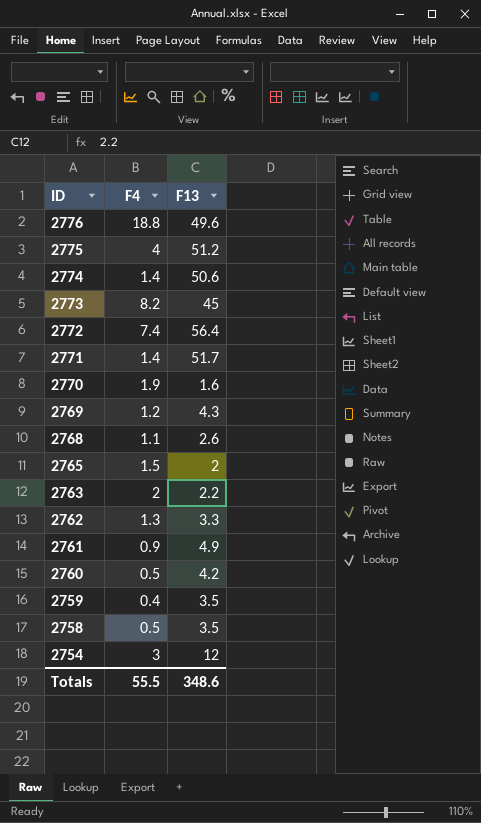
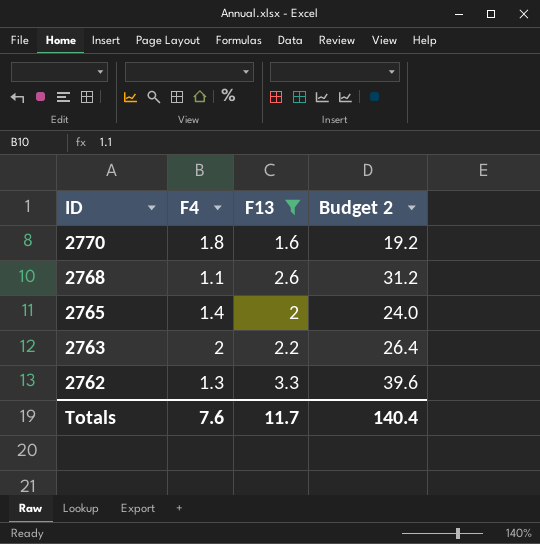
filter: none -> F13 <= 3.3
column Budget 2 | formula: none -> [F13] * 12
2770 | F4: 1.9 -> 1.8
2765 | F4: 1.5 -> 1.4
Totals | F4: 55.5 -> 7.6
Totals | F13: 348.6 -> 11.7

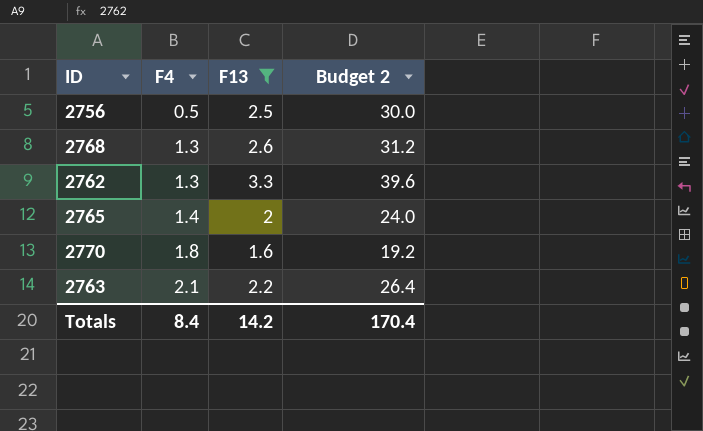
row order: ID descending -> F4 ascending
row 2756: none -> 0.5 | 2.5 | 30.0
2768 | F4: 1.1 -> 1.3
2763 | F4: 2 -> 2.1
Totals | F4: 7.6 -> 8.4
Totals | F13: 11.7 -> 14.2
Totals | Budget 2: 140.4 -> 170.4

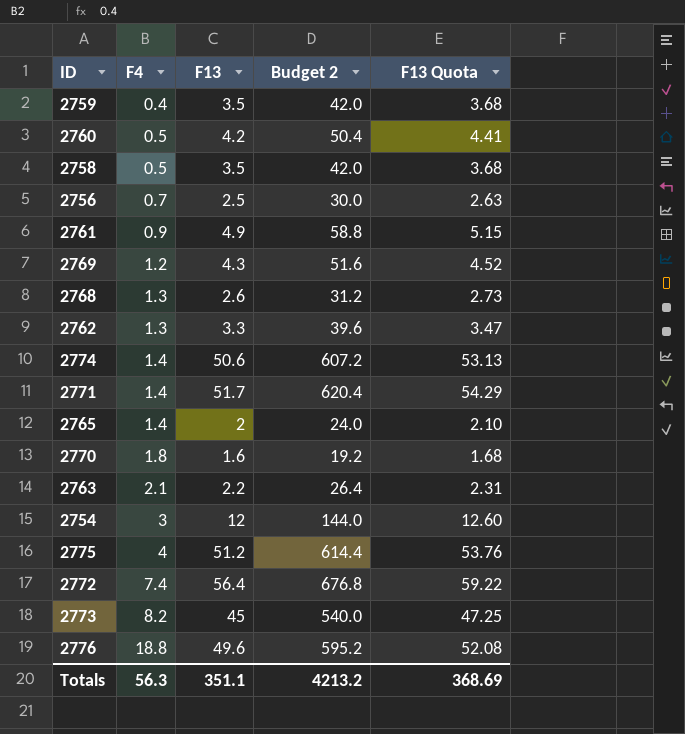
filter: F13 <= 3.3 -> none
column F13 Quota | formula: none -> [F13] * 1.05
2756 | F4: 0.5 -> 0.7
Totals | F4: 8.4 -> 56.3
Totals | F13: 14.2 -> 351.1
Totals | Budget 2: 170.4 -> 4213.2

